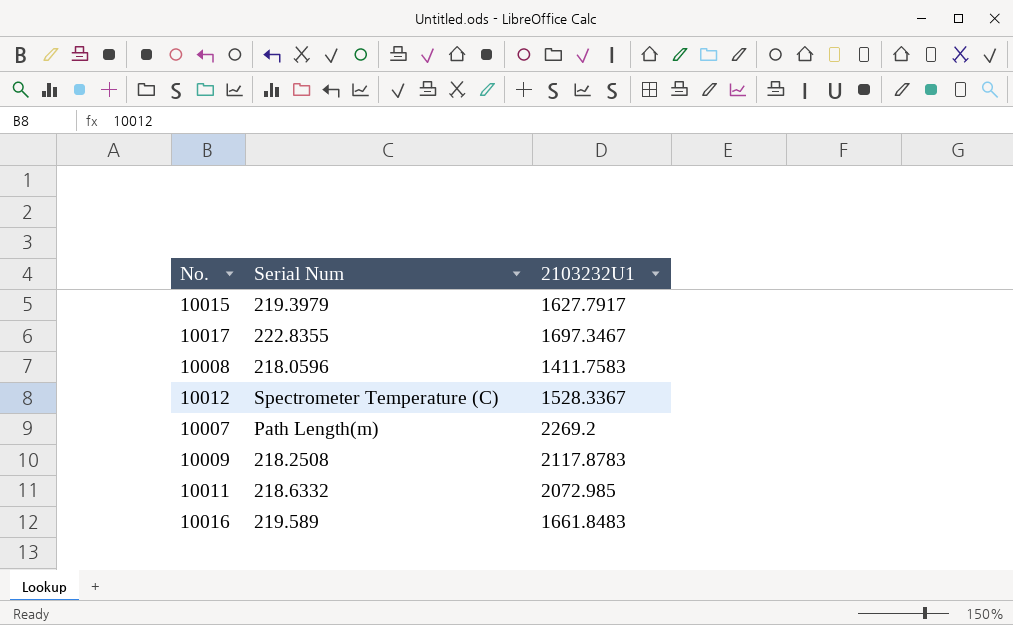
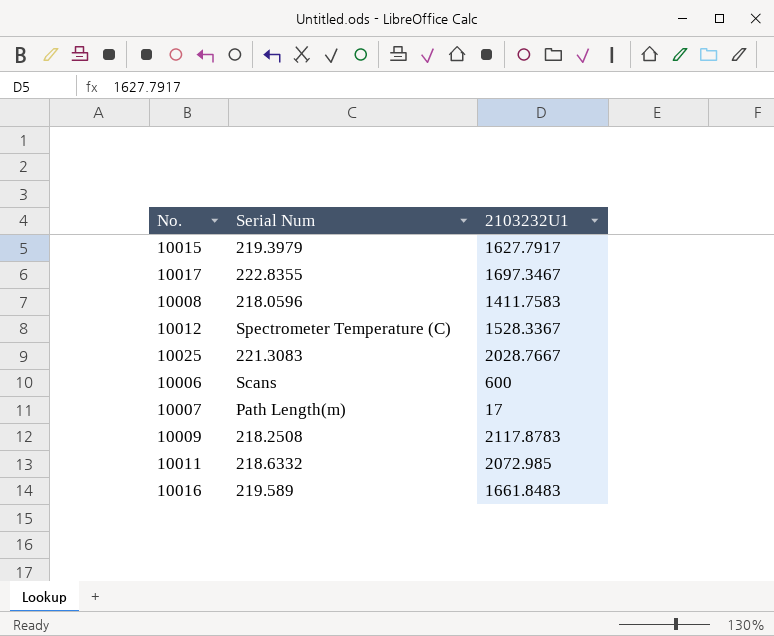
row 10025: none -> 221.3083 | 2028.7667
row 10006: none -> Scans | 600
10007 | 2103232U1: 2269.2 -> 17

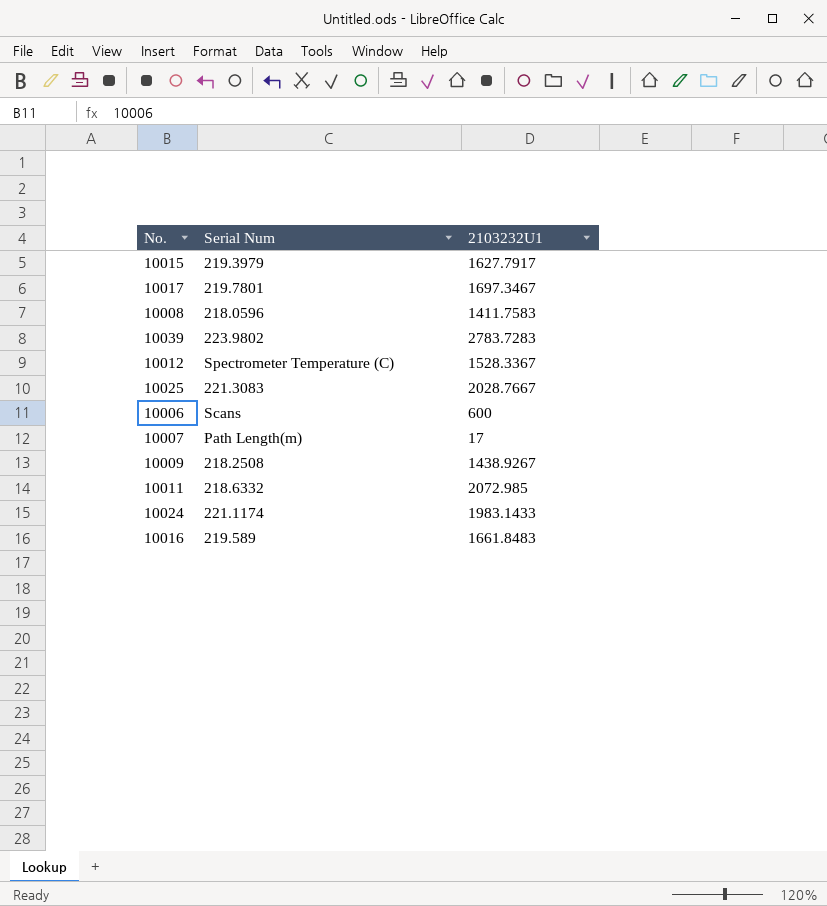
10017 | Serial Num: 222.8355 -> 219.7801
row 10039: none -> 223.9802 | 2783.7283
10009 | 2103232U1: 2117.8783 -> 1438.9267
row 10024: none -> 221.1174 | 1983.1433

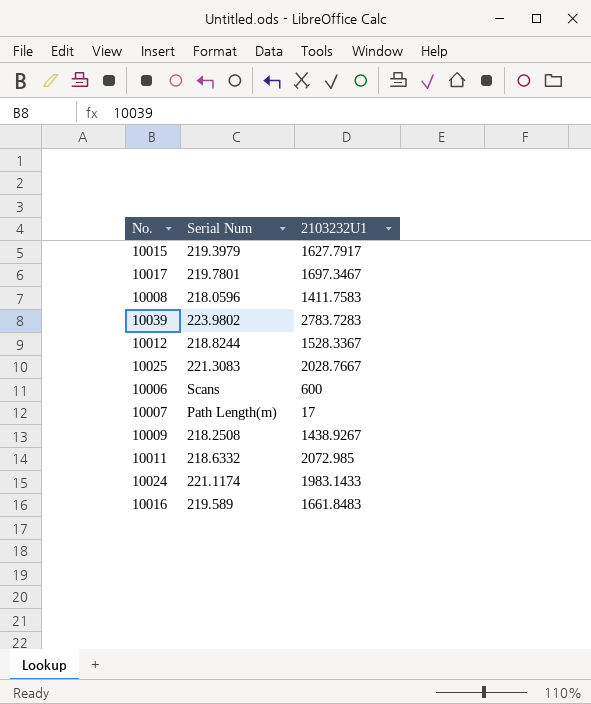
10012 | Serial Num: Spectrometer Temperature (C) -> 218.8244

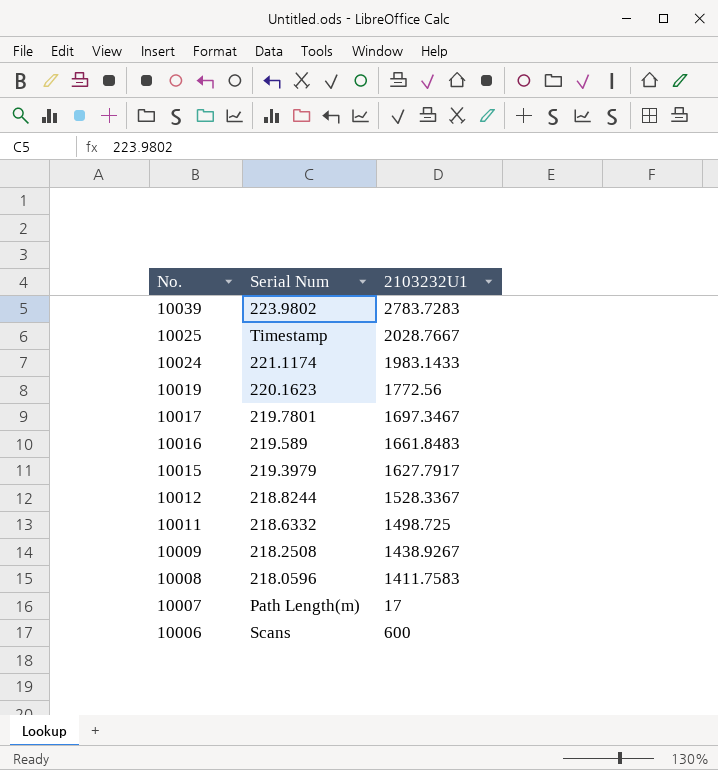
row order: none -> No. descending
10025 | Serial Num: 221.3083 -> Timestamp
row 10019: none -> 220.1623 | 1772.56
10011 | 2103232U1: 2072.985 -> 1498.725

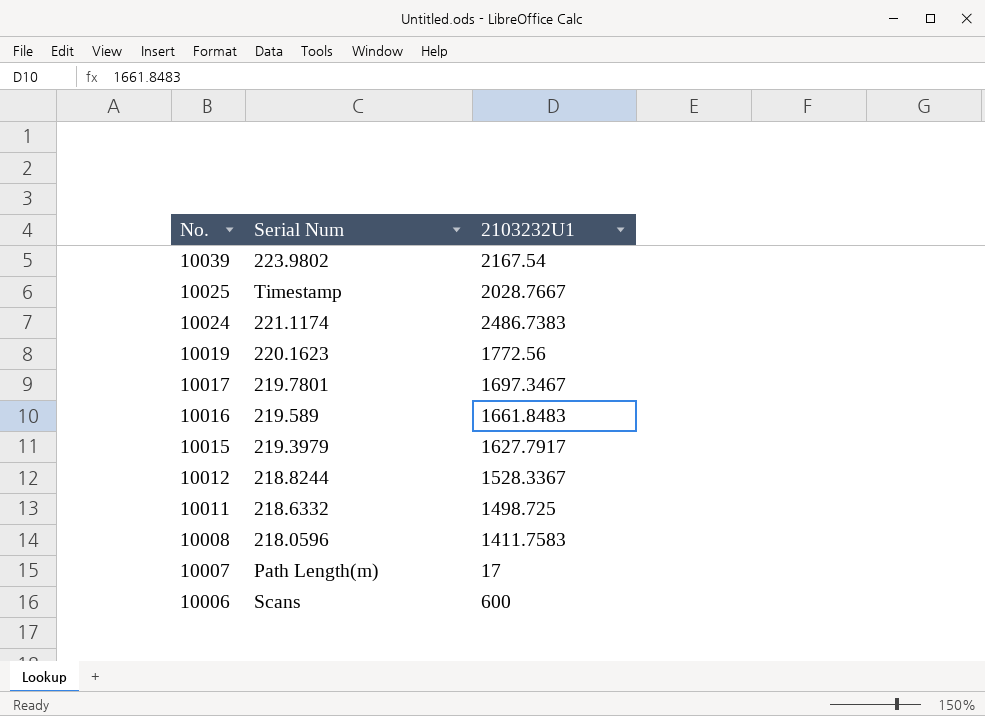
row 10009: 218.2508 | 1438.9267 -> none
10039 | 2103232U1: 2783.7283 -> 2167.54
10024 | 2103232U1: 1983.1433 -> 2486.7383

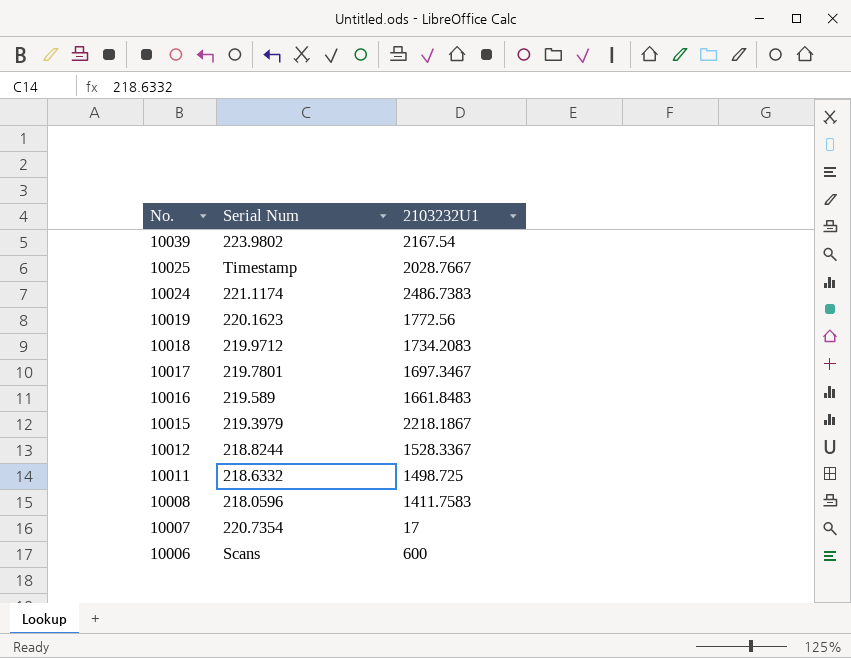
row 10018: none -> 219.9712 | 1734.2083
10015 | 2103232U1: 1627.7917 -> 2218.1867
10007 | Serial Num: Path Length(m) -> 220.7354

